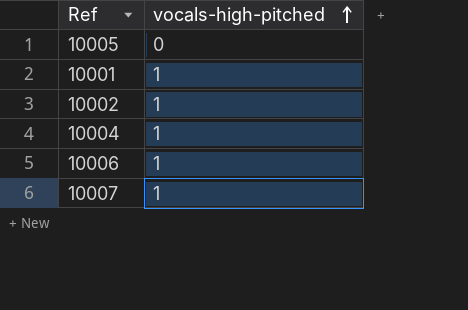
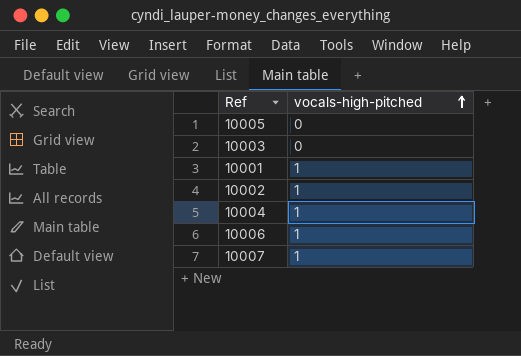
row 10003: none -> 0

